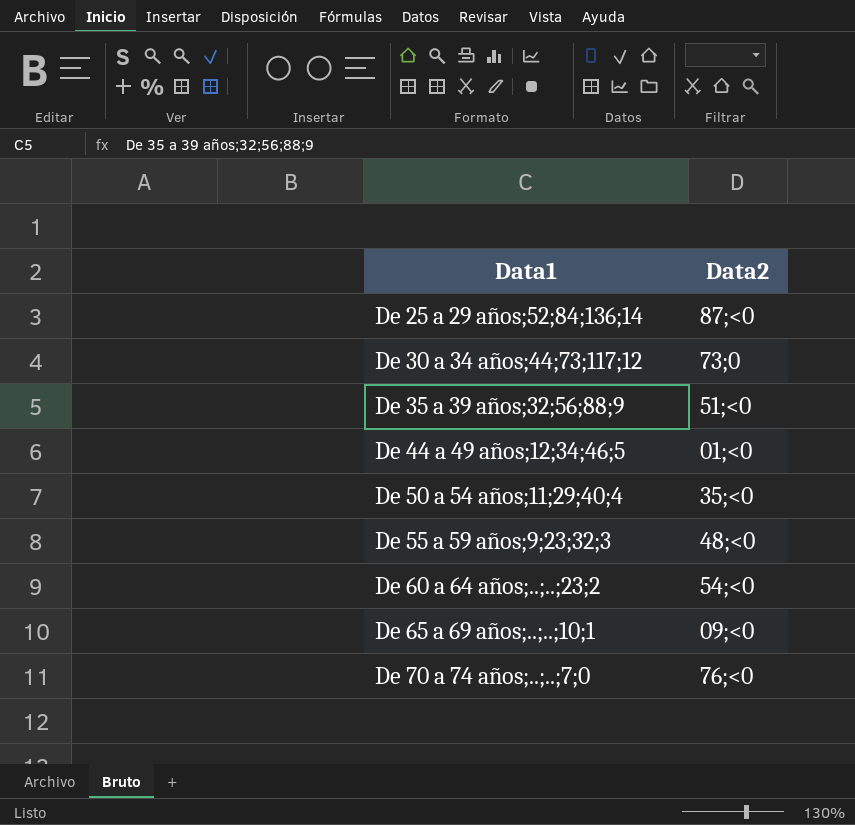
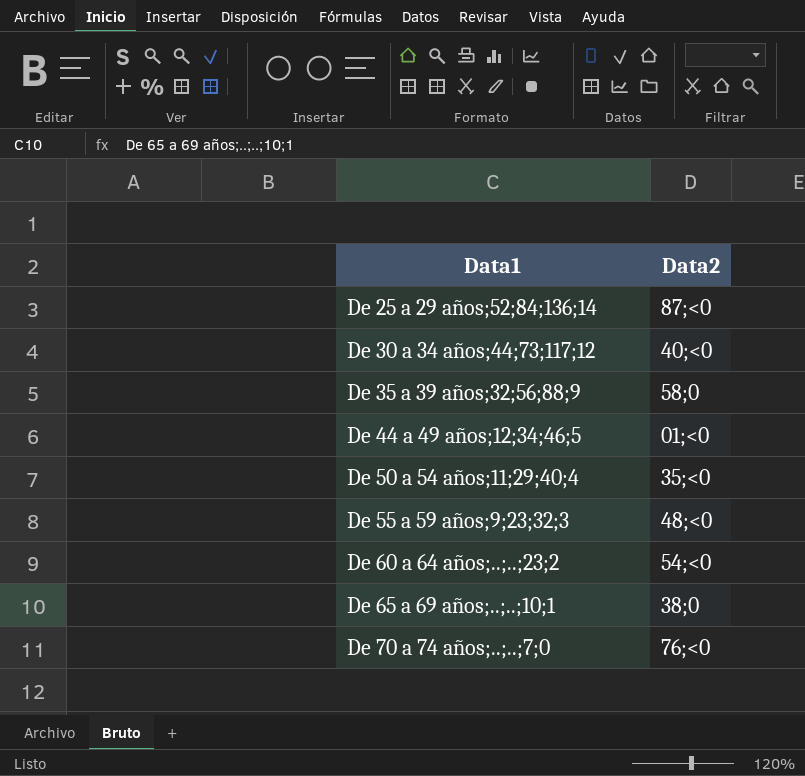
De 30 a 34 años;44;73;117;12 | Data2: 73;0 -> 40;<0
De 35 a 39 años;32;56;88;9 | Data2: 51;<0 -> 58;0
De 65 a 69 años;..;..;10;1 | Data2: 09;<0 -> 38;0

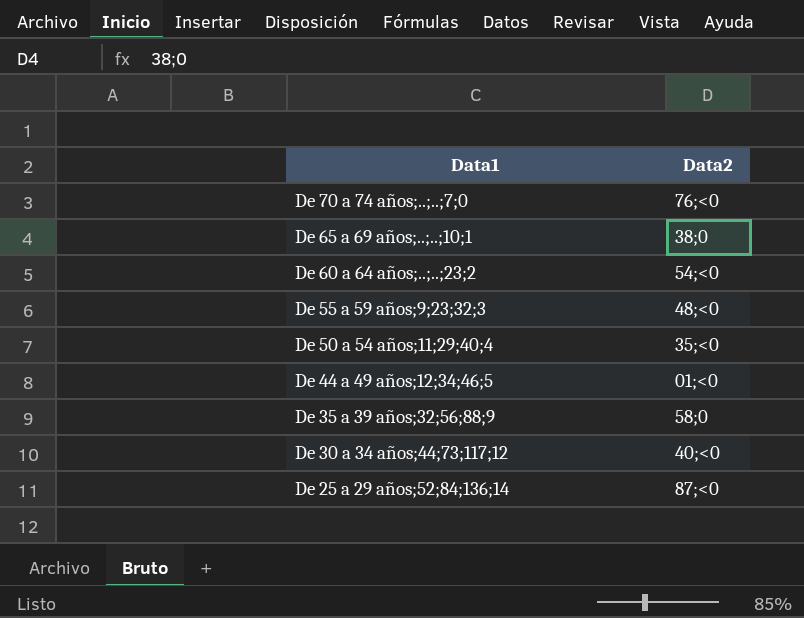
row order: Data1 ascending -> Data1 descending

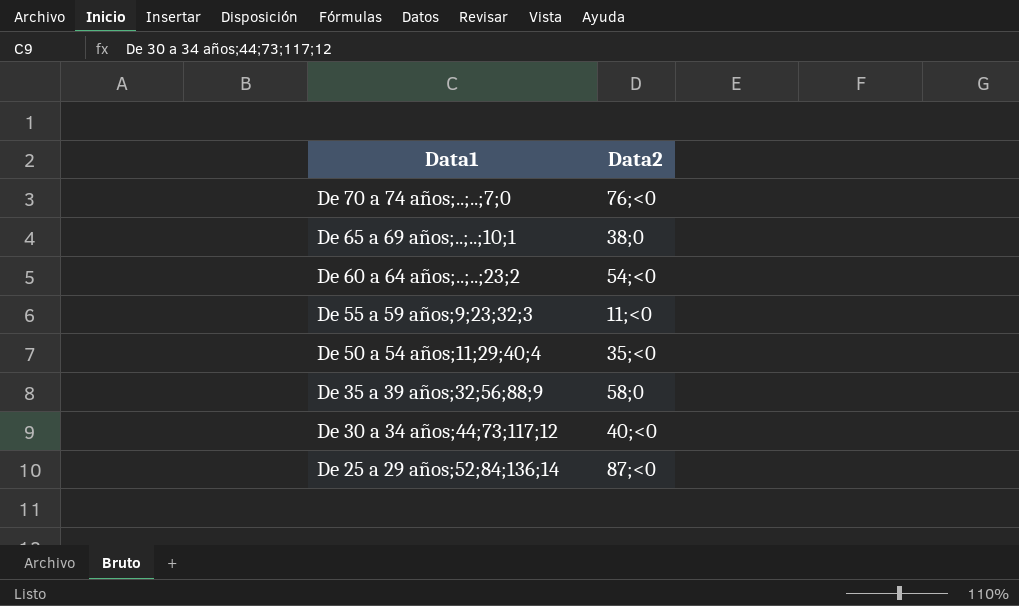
row De 44 a 49 años;12;34;46;5: 01;<0 -> none
De 55 a 59 años;9;23;32;3 | Data2: 48;<0 -> 11;<0

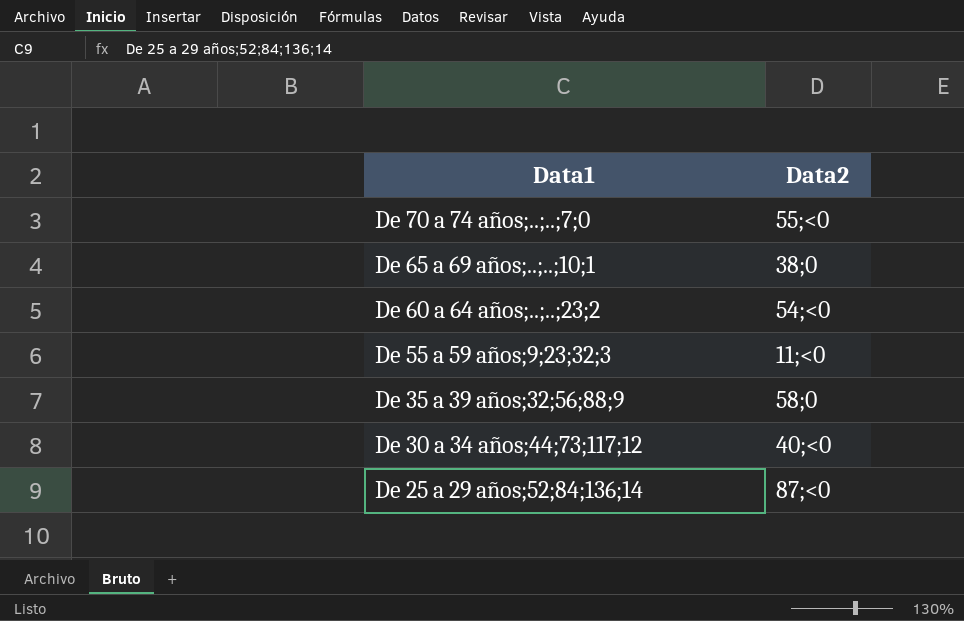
row De 50 a 54 años;11;29;40;4: 35;<0 -> none
De 70 a 74 años;..;..;7;0 | Data2: 76;<0 -> 55;<0

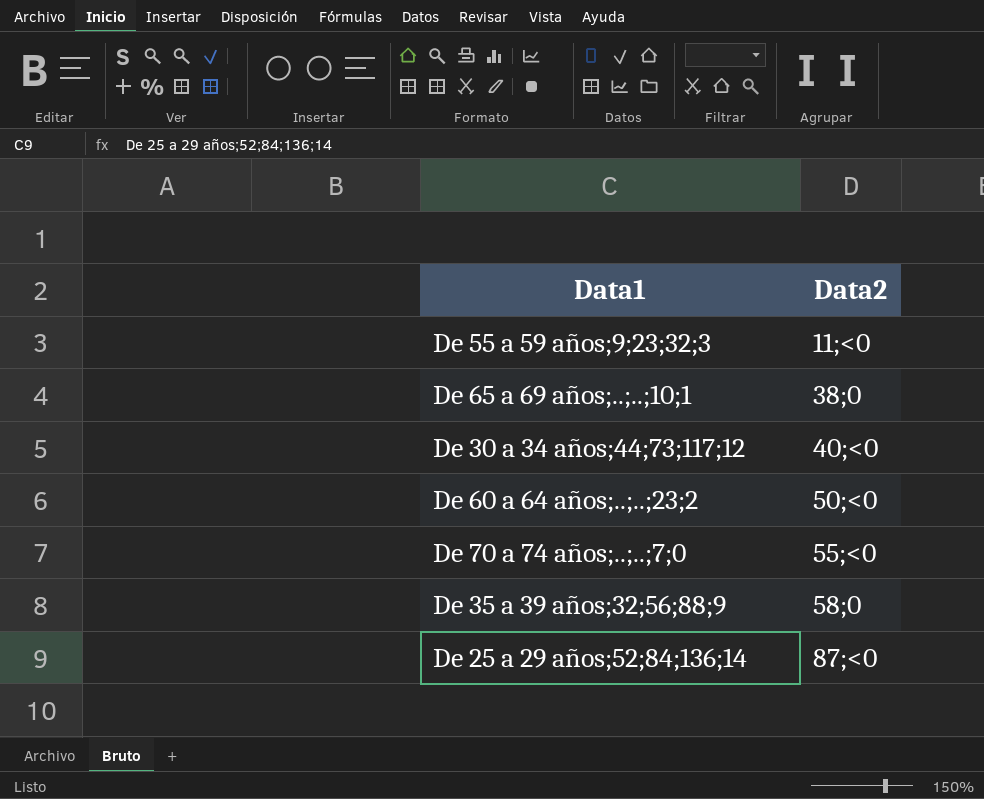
row order: Data1 descending -> Data2 ascending
De 60 a 64 años;..;..;23;2 | Data2: 54;<0 -> 50;<0

